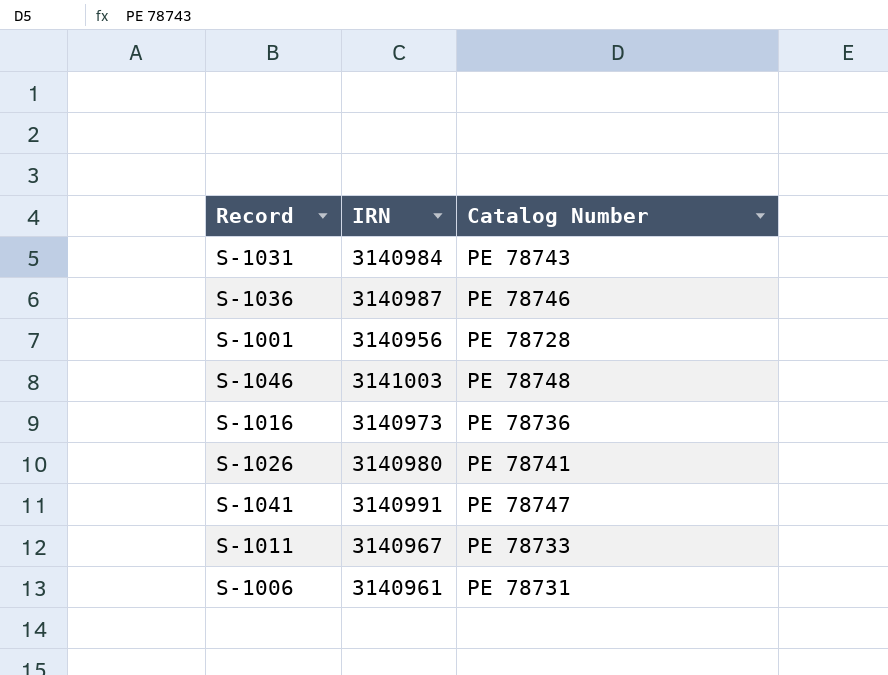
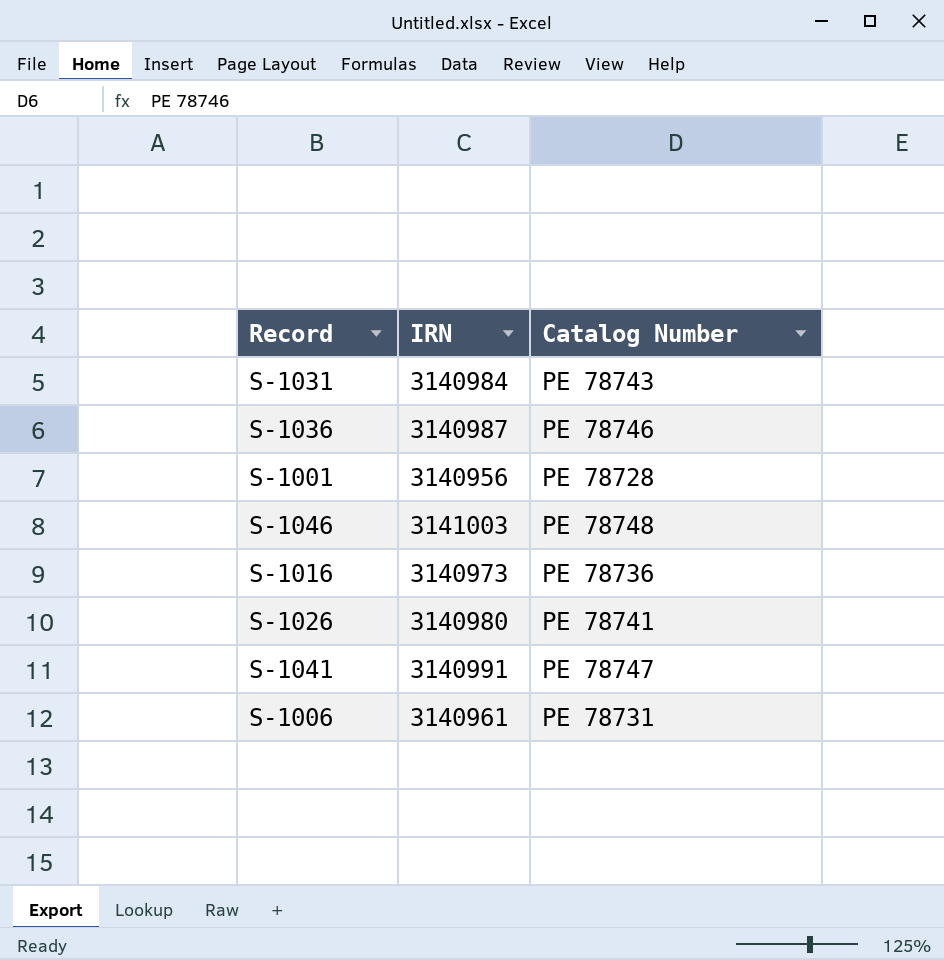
row S-1011: 3140967 | PE 78733 -> none

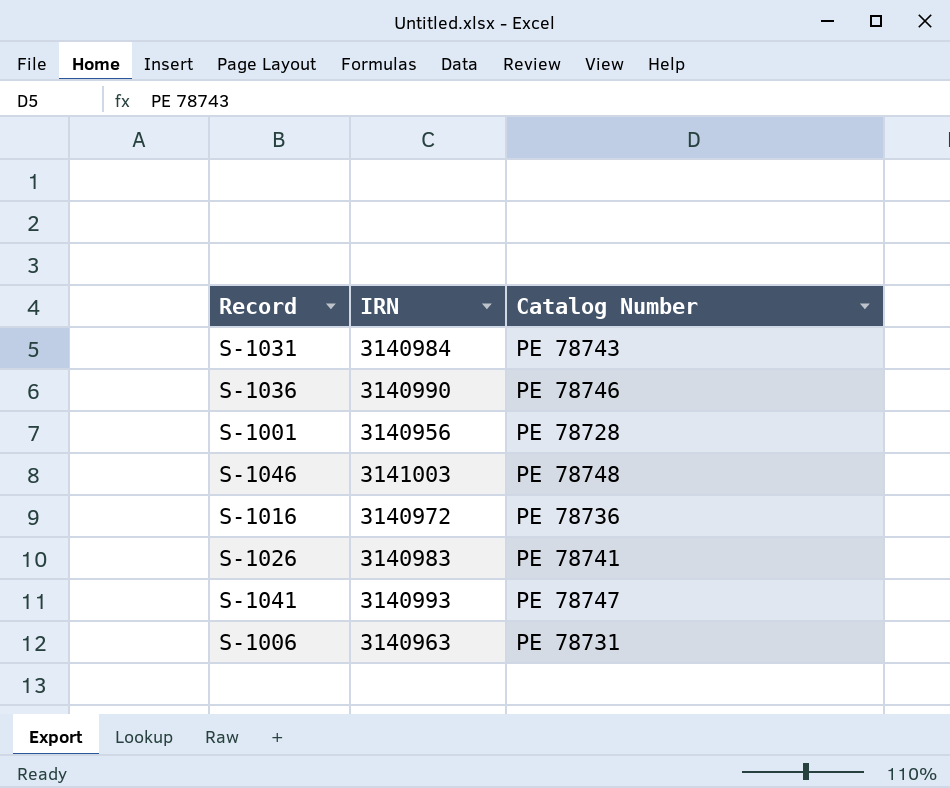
S-1036 | IRN: 3140987 -> 3140990
S-1016 | IRN: 3140973 -> 3140972
S-1026 | IRN: 3140980 -> 3140983
S-1041 | IRN: 3140991 -> 3140993
S-1006 | IRN: 3140961 -> 3140963

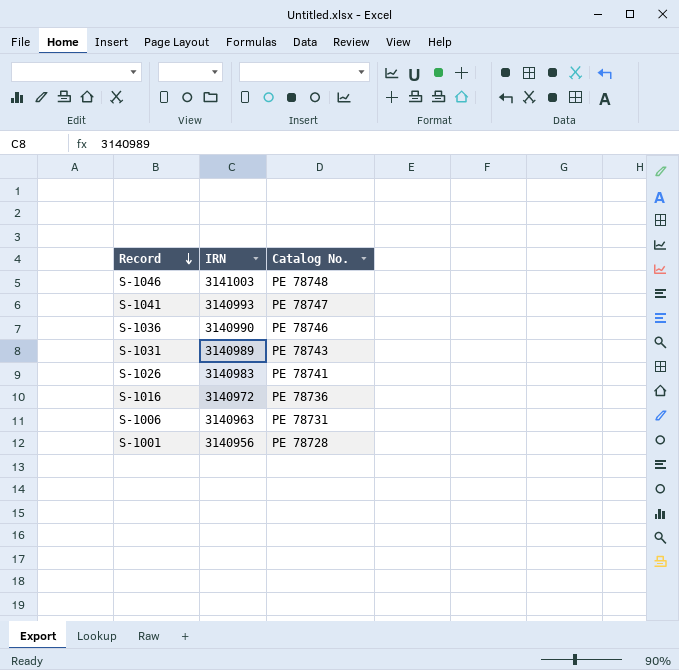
row order: none -> Record descending
column name: Catalog Number -> Catalog No.
S-1031 | IRN: 3140984 -> 3140989

